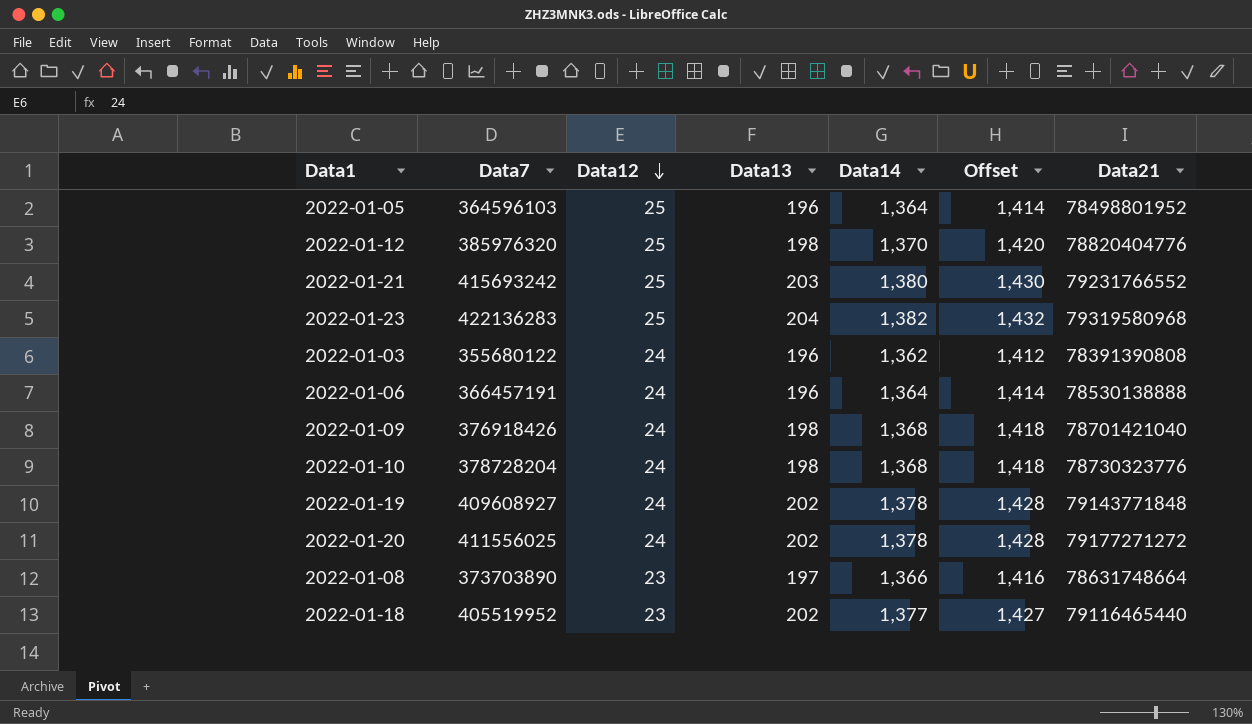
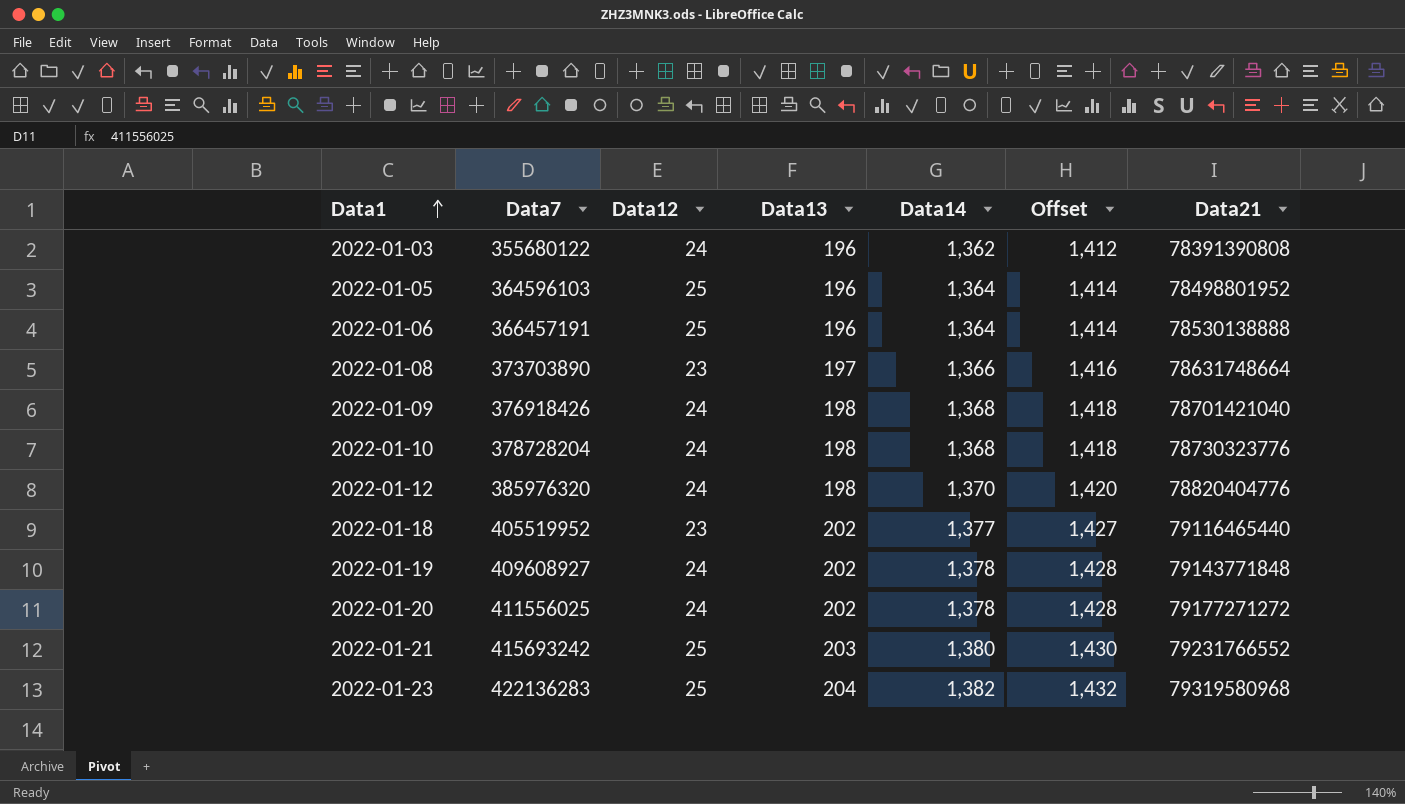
row order: Data12 descending -> Data1 ascending
2022-01-06 | Data12: 24 -> 25
2022-01-12 | Data12: 25 -> 24

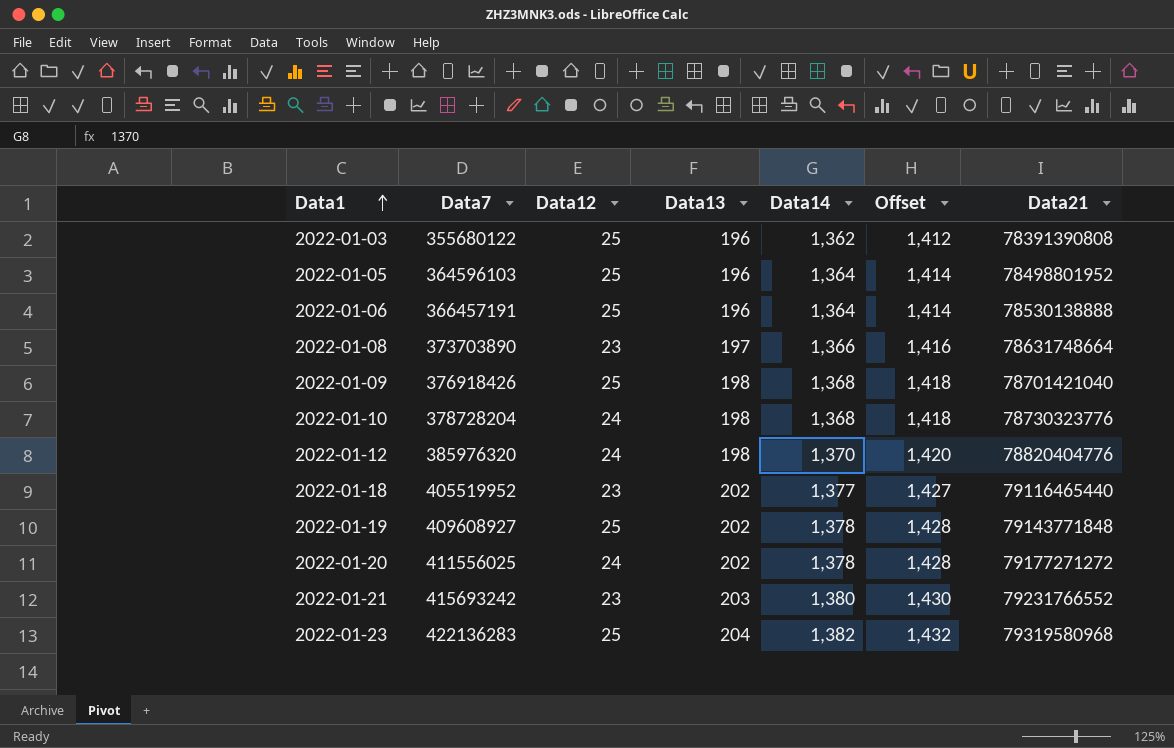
2022-01-03 | Data12: 24 -> 25
2022-01-09 | Data12: 24 -> 25
2022-01-19 | Data12: 24 -> 25
2022-01-21 | Data12: 25 -> 23

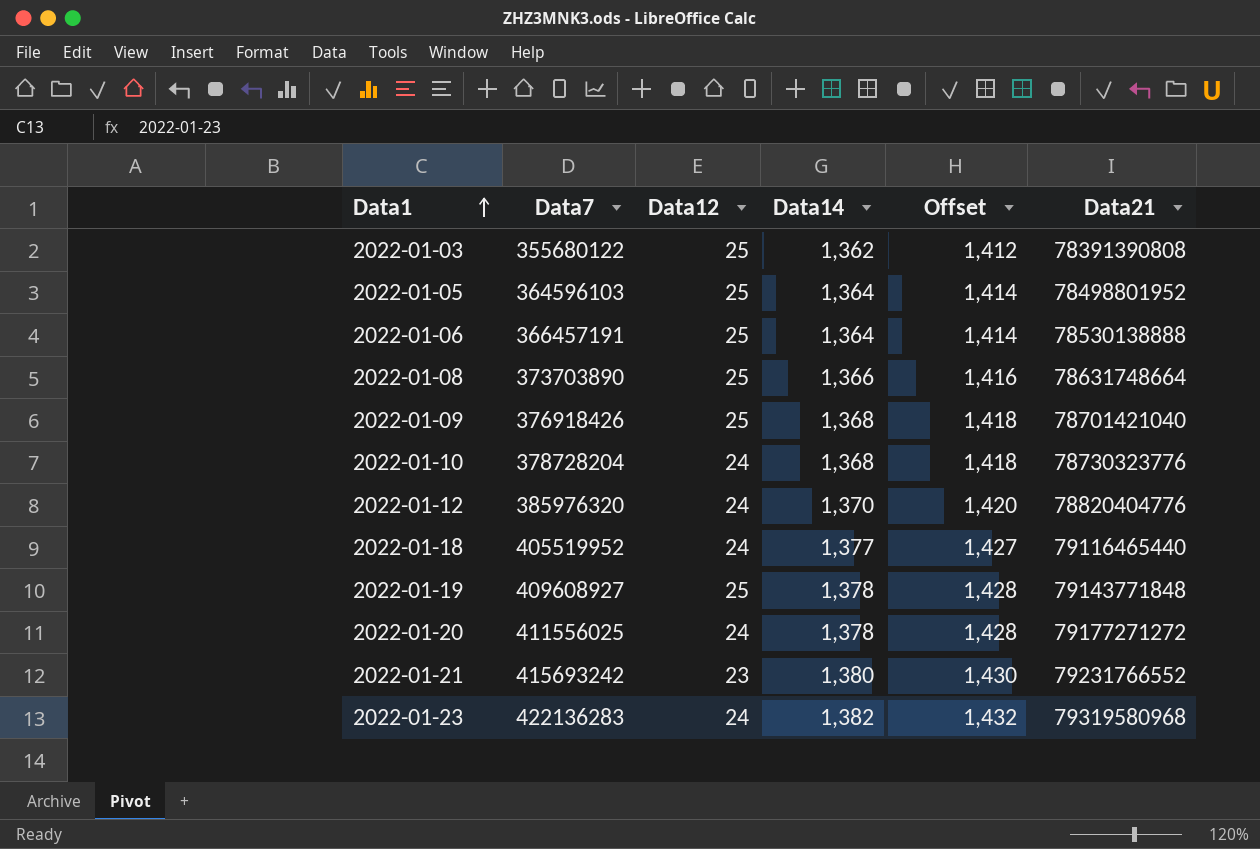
column Data13 | position: 4 -> none
2022-01-08 | Data12: 23 -> 25
2022-01-18 | Data12: 23 -> 24
2022-01-23 | Data12: 25 -> 24

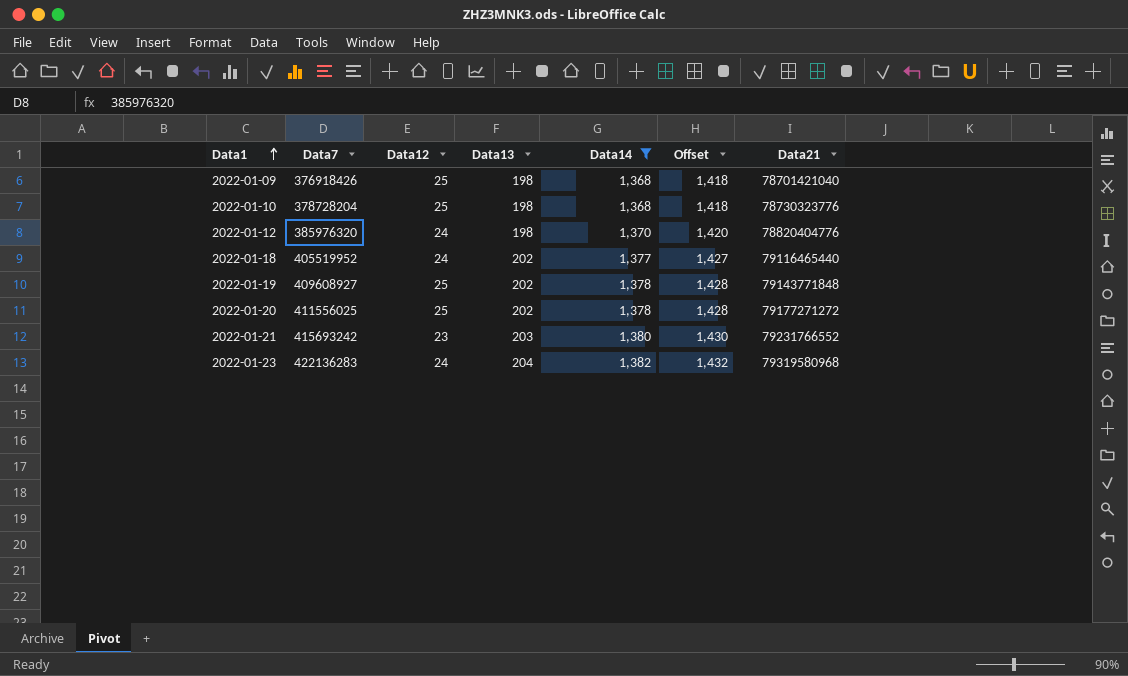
filter: none -> Data14 >= 1,368
column Data13 | position: none -> 4
2022-01-10 | Data12: 24 -> 25
2022-01-20 | Data12: 24 -> 25

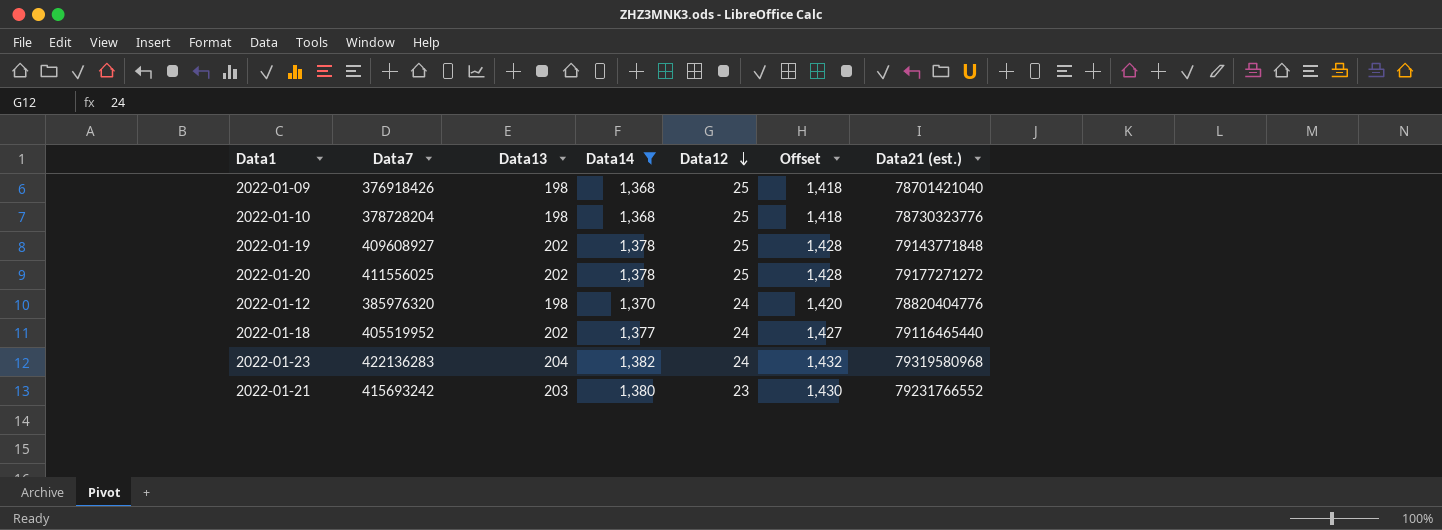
row order: Data1 ascending -> Data12 descending
column Data12 | position: 3 -> 5
column name: Data21 -> Data21 (est.)

